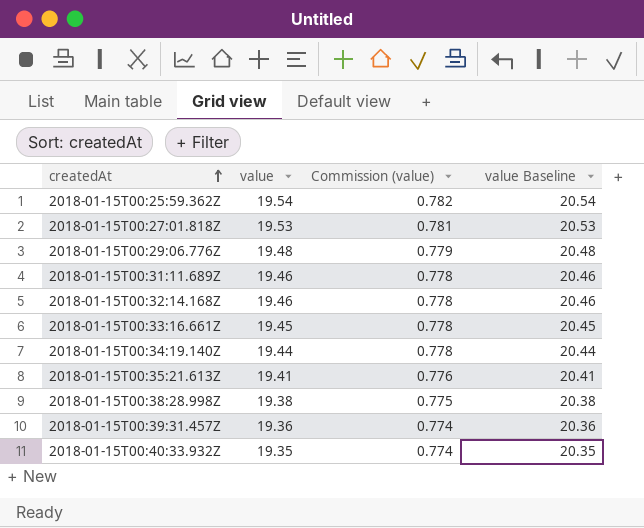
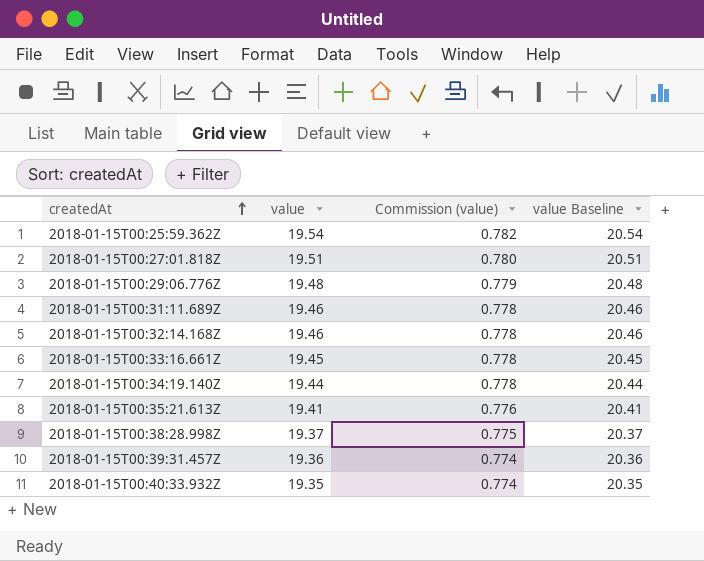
2018-01-15T00:27:01.818Z | value: 19.53 -> 19.51
2018-01-15T00:27:01.818Z | Commission (value): 0.781 -> 0.780
2018-01-15T00:27:01.818Z | value Baseline: 20.53 -> 20.51
2018-01-15T00:38:28.998Z | value: 19.38 -> 19.37
2018-01-15T00:38:28.998Z | value Baseline: 20.38 -> 20.37

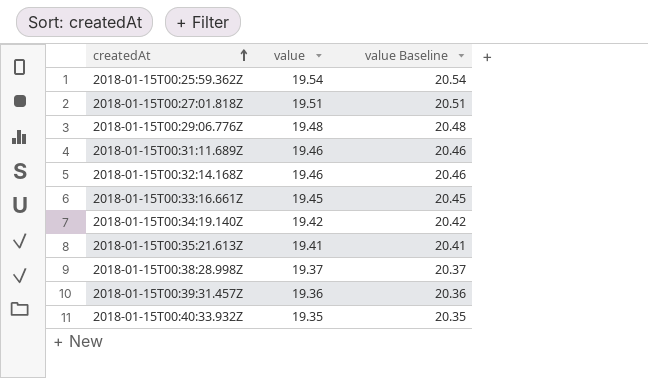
column Commission (value) | formula: [value] * 0.04 -> none
2018-01-15T00:34:19.140Z | value: 19.44 -> 19.42
2018-01-15T00:34:19.140Z | value Baseline: 20.44 -> 20.42

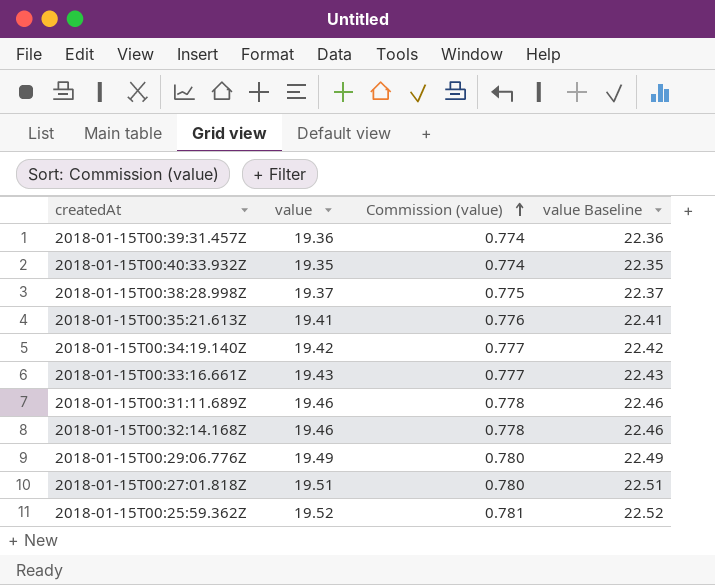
row order: createdAt ascending -> Commission (value) ascending
column Commission (value) | formula: none -> [value] * 0.04
column value Baseline | formula: [value] + 1 -> [value] + 3
2018-01-15T00:33:16.661Z | value: 19.45 -> 19.43
2018-01-15T00:29:06.776Z | value: 19.48 -> 19.49
2018-01-15T00:25:59.362Z | value: 19.54 -> 19.52

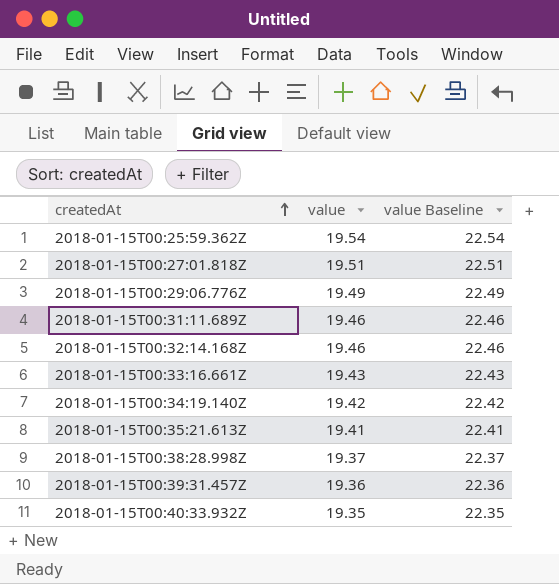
row order: Commission (value) ascending -> createdAt ascending
column Commission (value) | formula: [value] * 0.04 -> none
2018-01-15T00:25:59.362Z | value: 19.52 -> 19.54
2018-01-15T00:25:59.362Z | value Baseline: 22.52 -> 22.54

